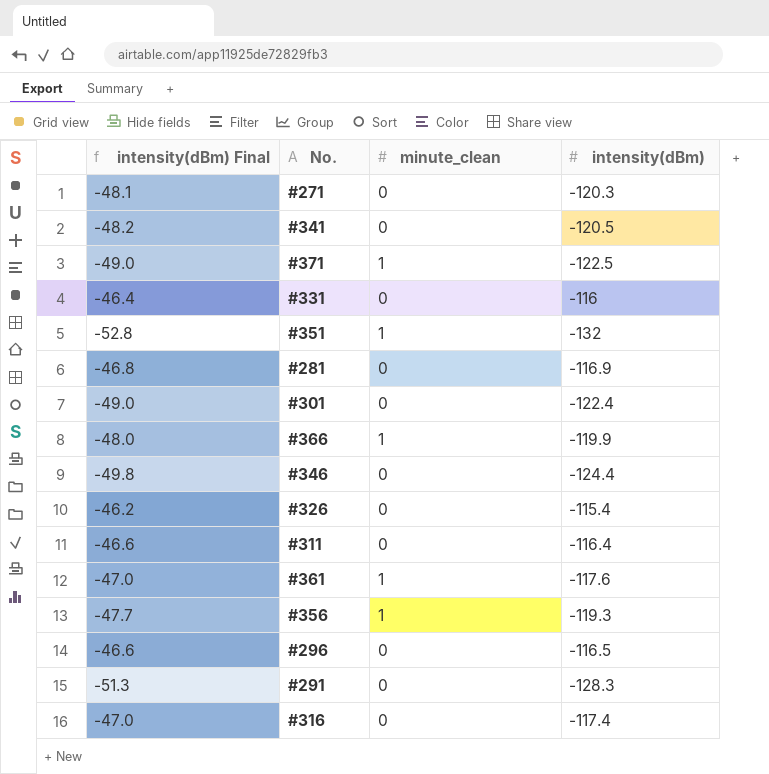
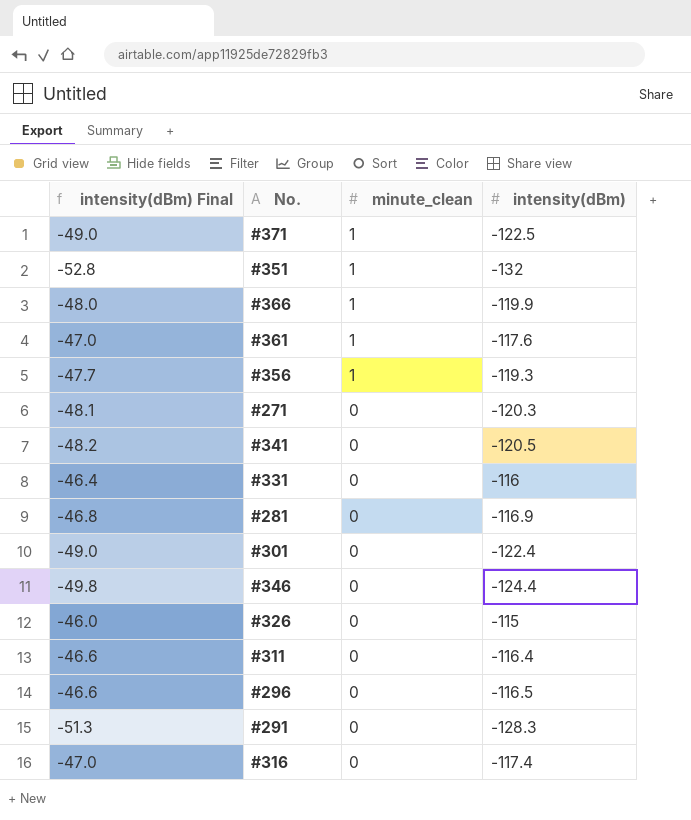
row order: none -> minute_clean descending
#326 | intensity(dBm) Final: -46.2 -> -46.0
#326 | intensity(dBm): -115.4 -> -115

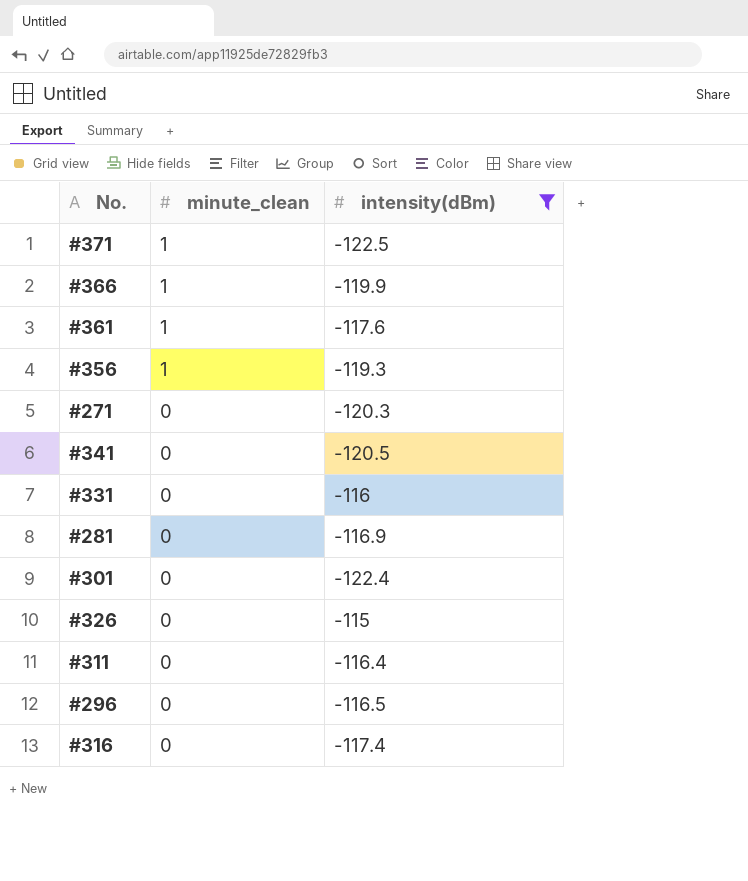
filter: none -> intensity(dBm) >= -122.5
column intensity(dBm) Final | formula: [intensity(dBm)] * 0.4 -> none

